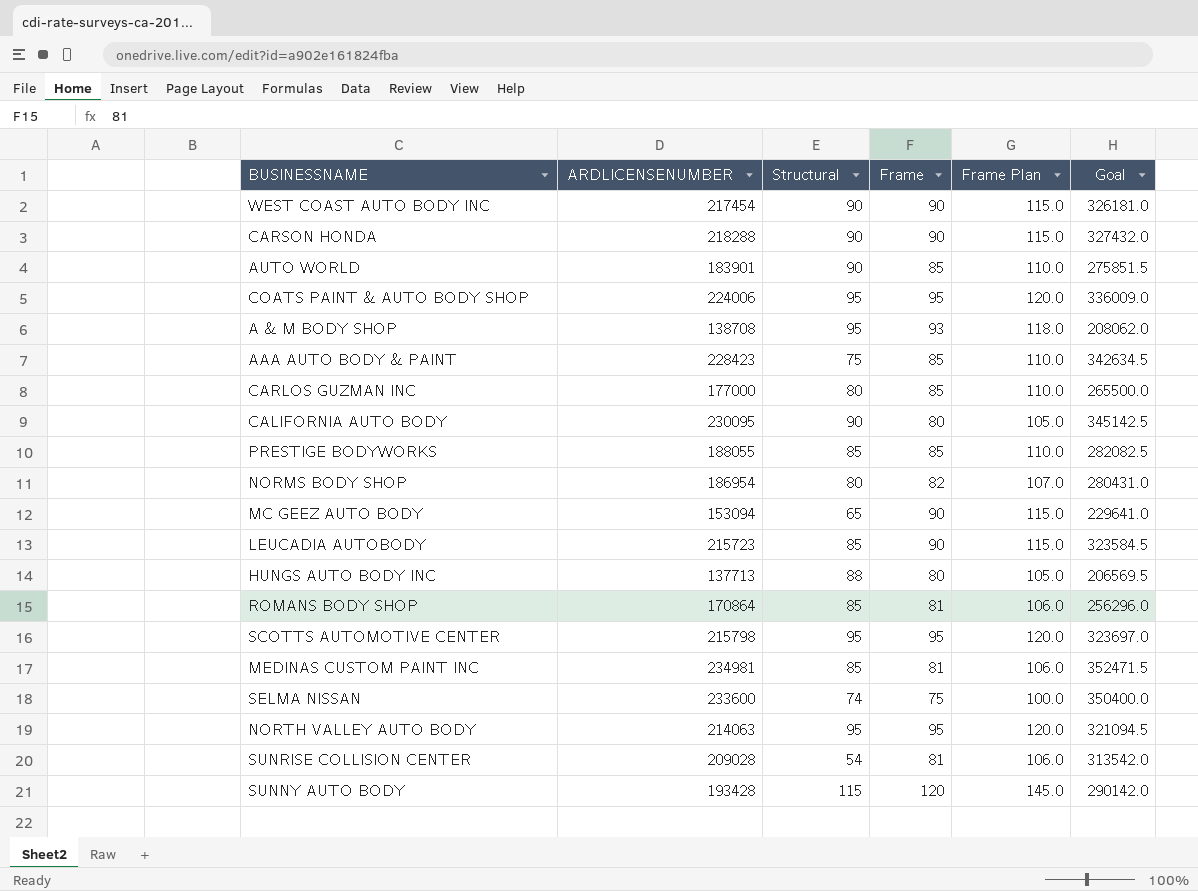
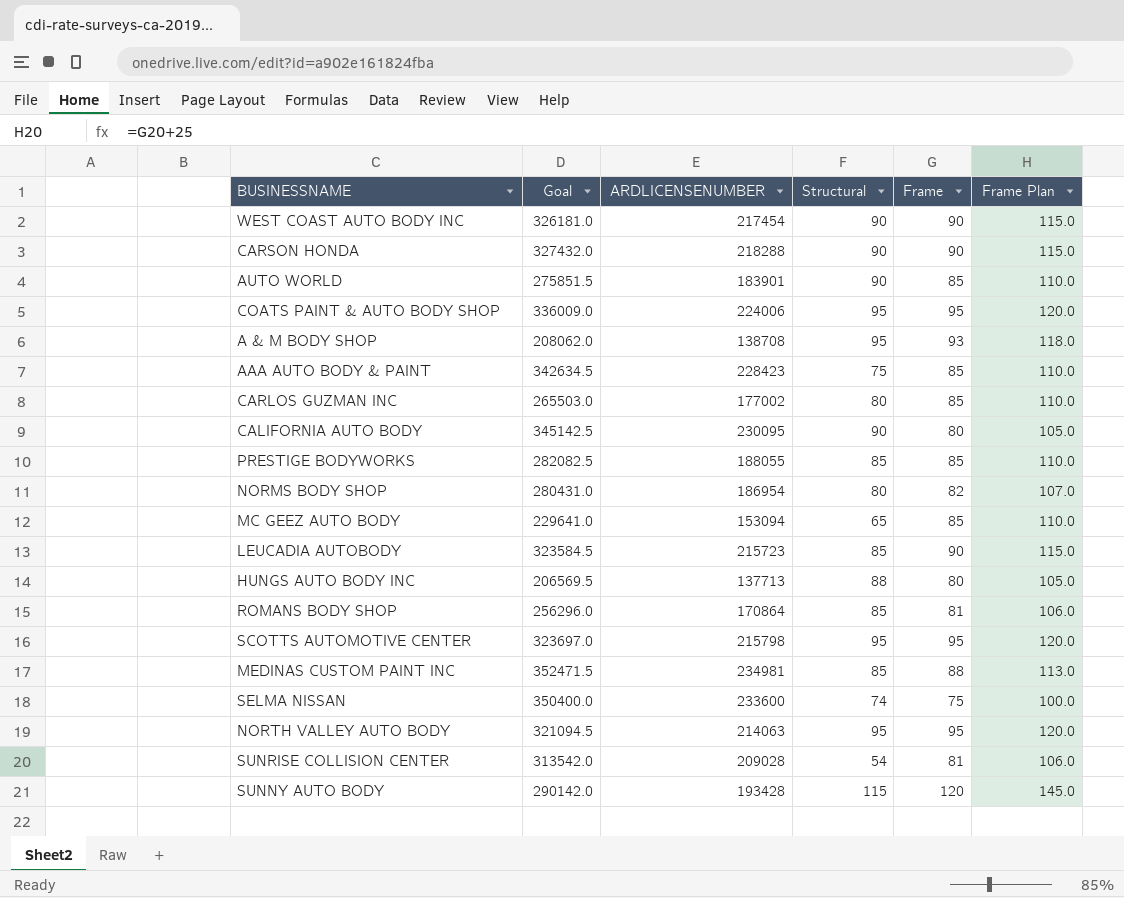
column Goal | position: 6 -> 2
CARLOS GUZMAN INC | Goal: 265500.0 -> 265503.0
CARLOS GUZMAN INC | ARDLICENSENUMBER: 177000 -> 177002
MC GEEZ AUTO BODY | Frame: 90 -> 85
MC GEEZ AUTO BODY | Frame Plan: 115.0 -> 110.0
MEDINAS CUSTOM PAINT INC | Frame: 81 -> 88
MEDINAS CUSTOM PAINT INC | Frame Plan: 106.0 -> 113.0

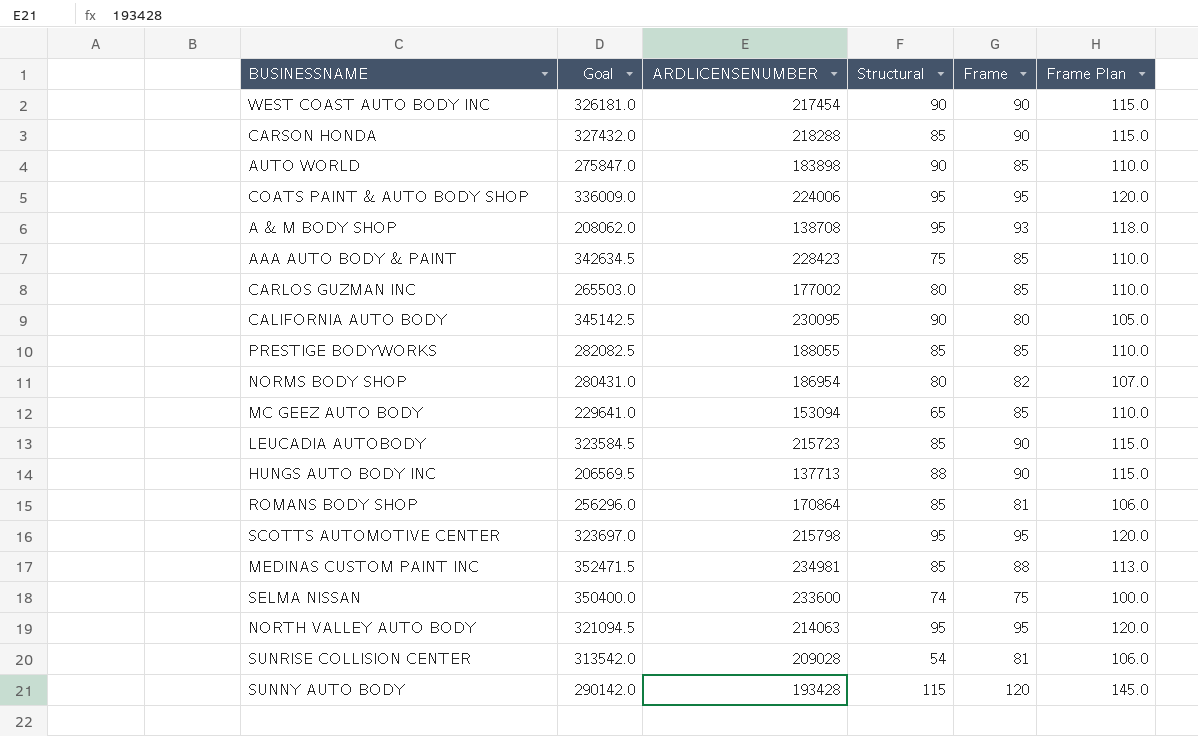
CARSON HONDA | Structural: 90 -> 85
AUTO WORLD | Goal: 275851.5 -> 275847.0
AUTO WORLD | ARDLICENSENUMBER: 183901 -> 183898
HUNGS AUTO BODY INC | Frame: 80 -> 90
HUNGS AUTO BODY INC | Frame Plan: 105.0 -> 115.0

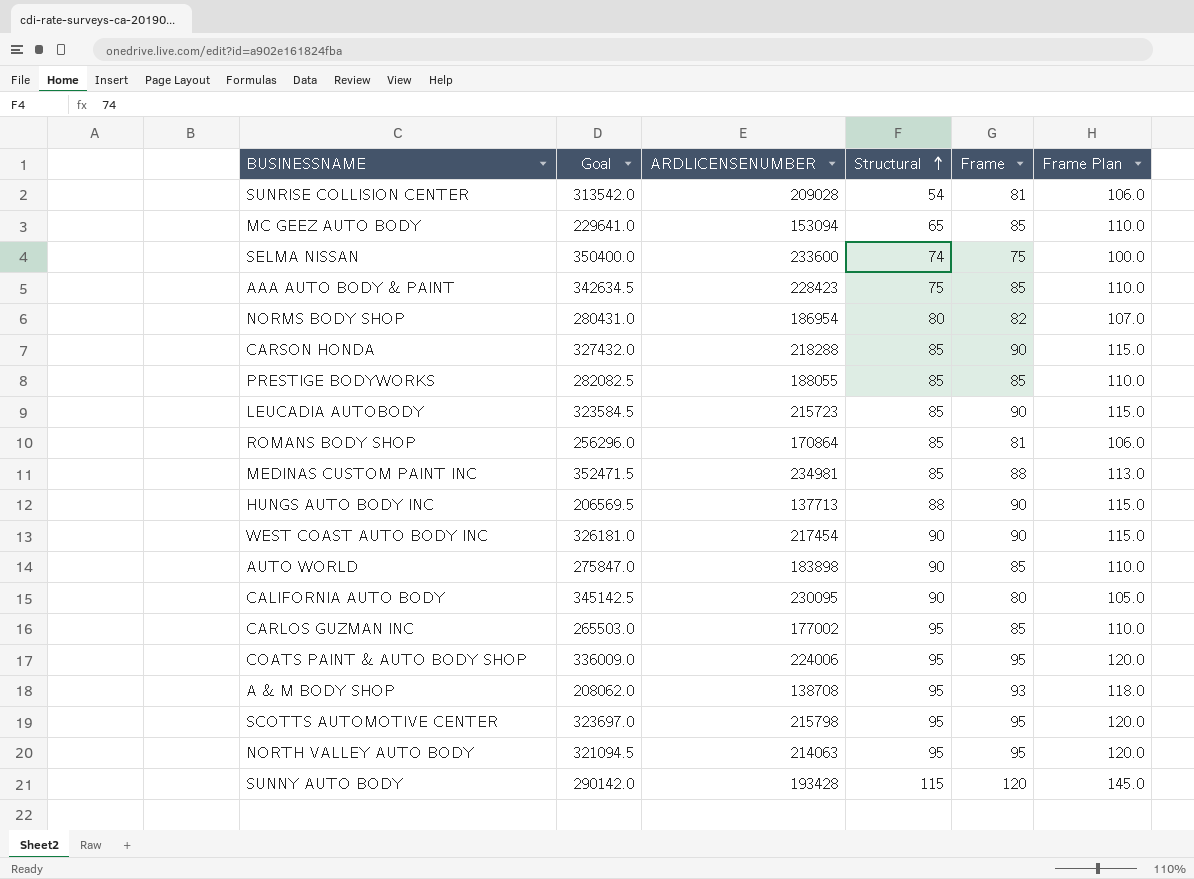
row order: none -> Structural ascending
CARLOS GUZMAN INC | Structural: 80 -> 95

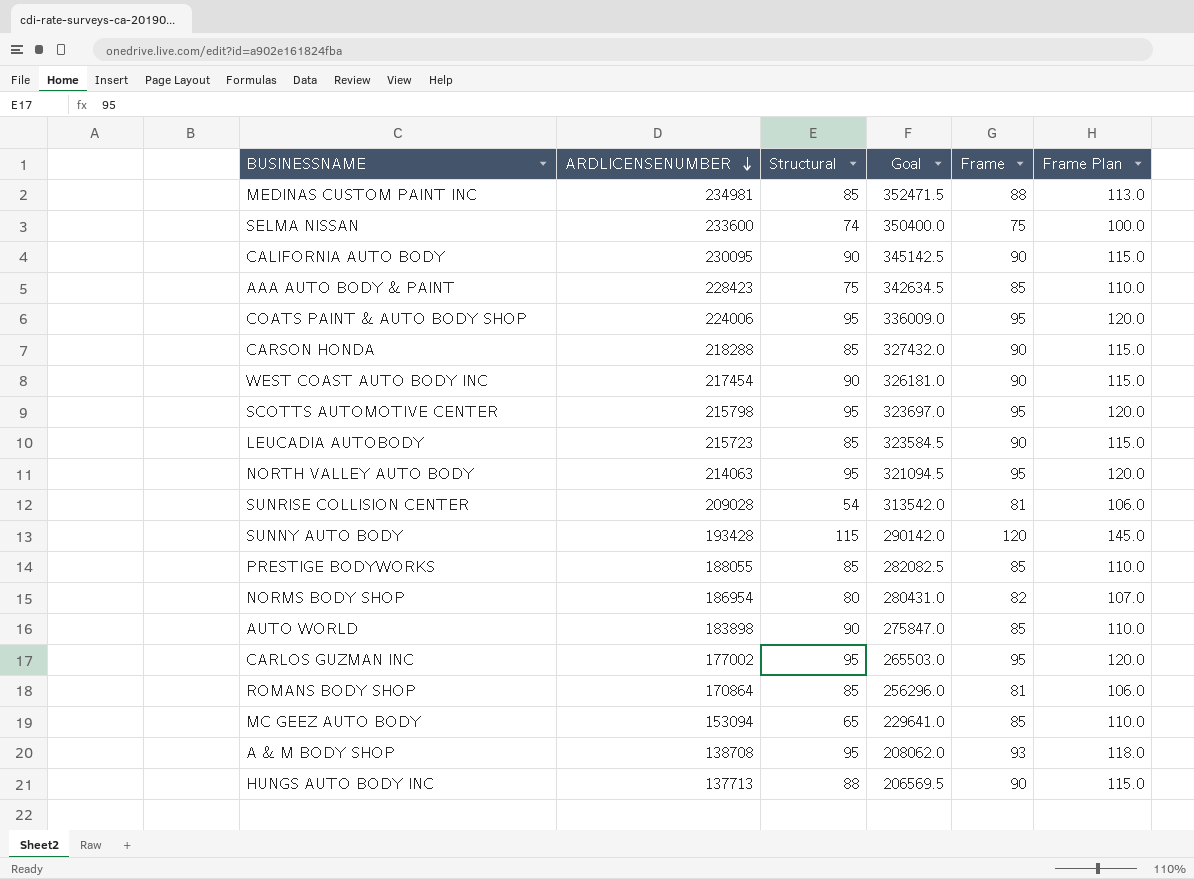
row order: Structural ascending -> ARDLICENSENUMBER descending
column Goal | position: 2 -> 4
CALIFORNIA AUTO BODY | Frame: 80 -> 90
CALIFORNIA AUTO BODY | Frame Plan: 105.0 -> 115.0
CARLOS GUZMAN INC | Frame: 85 -> 95
CARLOS GUZMAN INC | Frame Plan: 110.0 -> 120.0

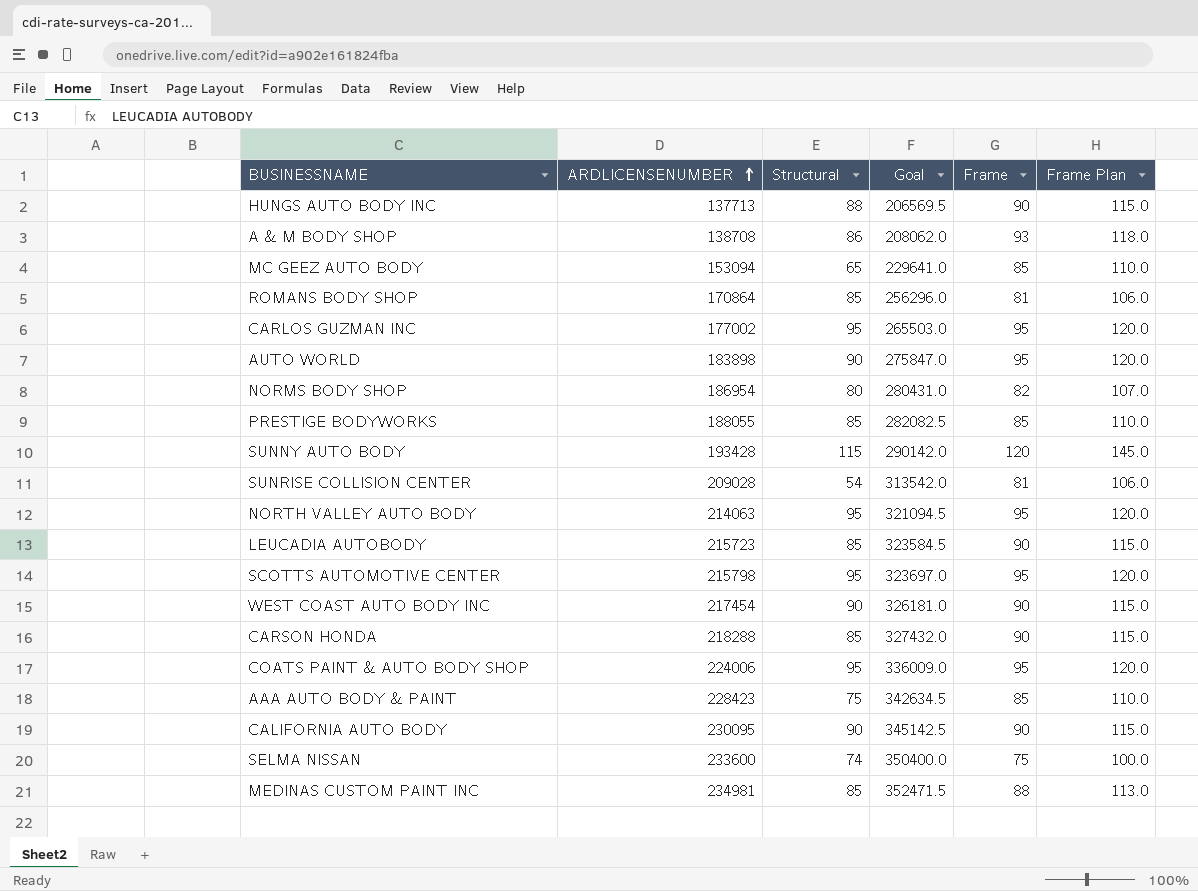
row order: ARDLICENSENUMBER descending -> ARDLICENSENUMBER ascending
A & M BODY SHOP | Structural: 95 -> 86
AUTO WORLD | Frame: 85 -> 95
AUTO WORLD | Frame Plan: 110.0 -> 120.0

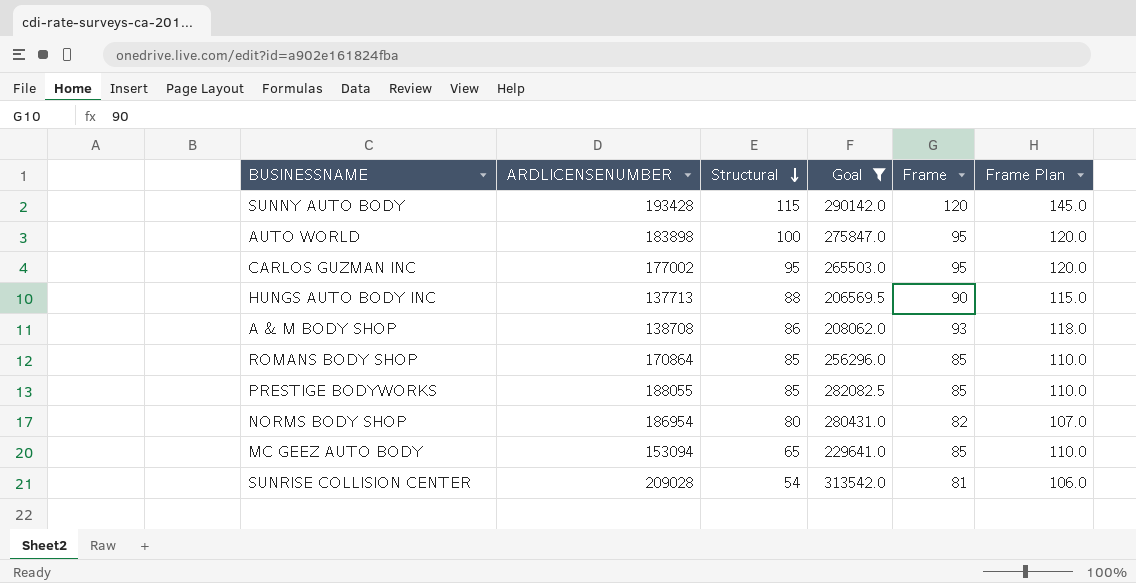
filter: none -> Goal <= 313542.0
row order: ARDLICENSENUMBER ascending -> Structural descending
AUTO WORLD | Structural: 90 -> 100
ROMANS BODY SHOP | Frame: 81 -> 85
ROMANS BODY SHOP | Frame Plan: 106.0 -> 110.0

